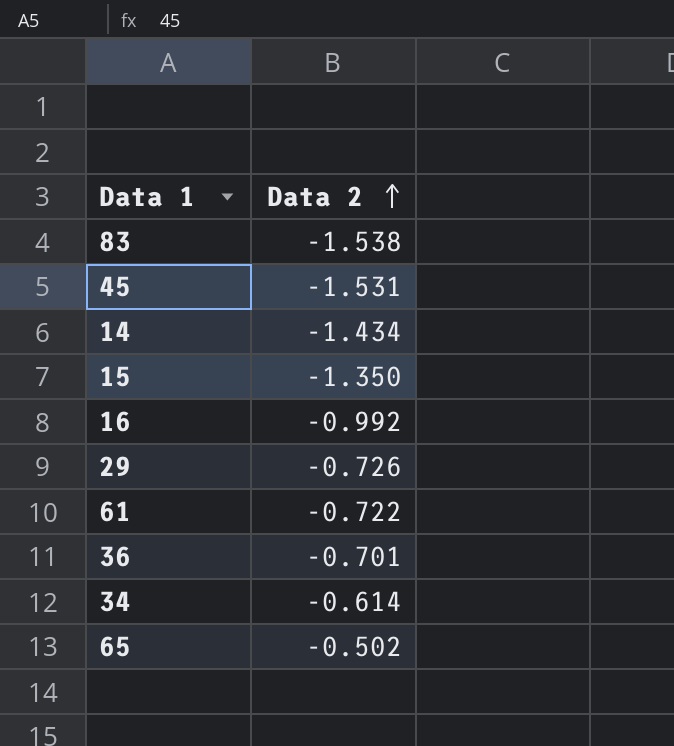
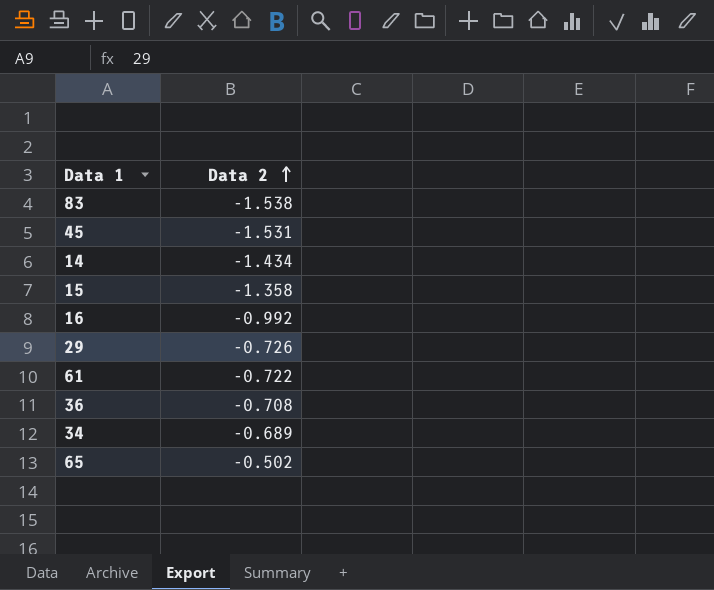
15 | Data 2: -1.350 -> -1.358
36 | Data 2: -0.701 -> -0.708
34 | Data 2: -0.614 -> -0.689

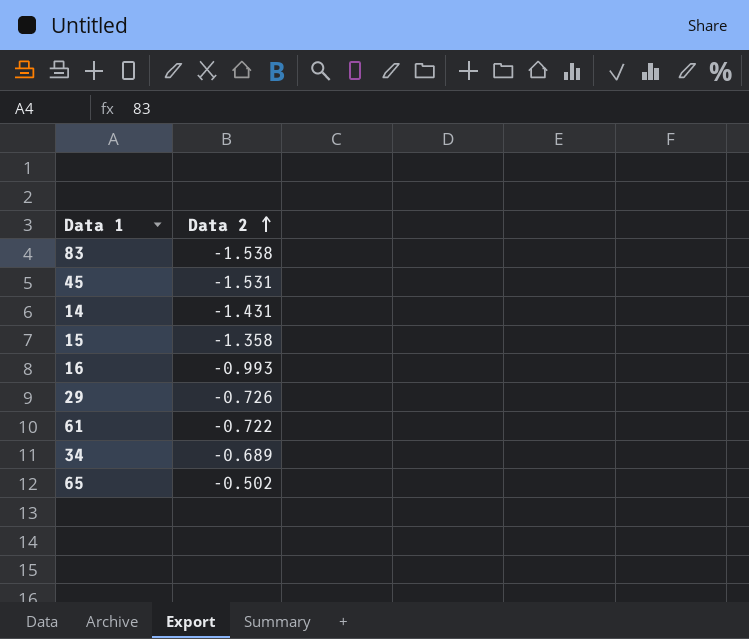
row 36: -0.708 -> none
14 | Data 2: -1.434 -> -1.431
16 | Data 2: -0.992 -> -0.993

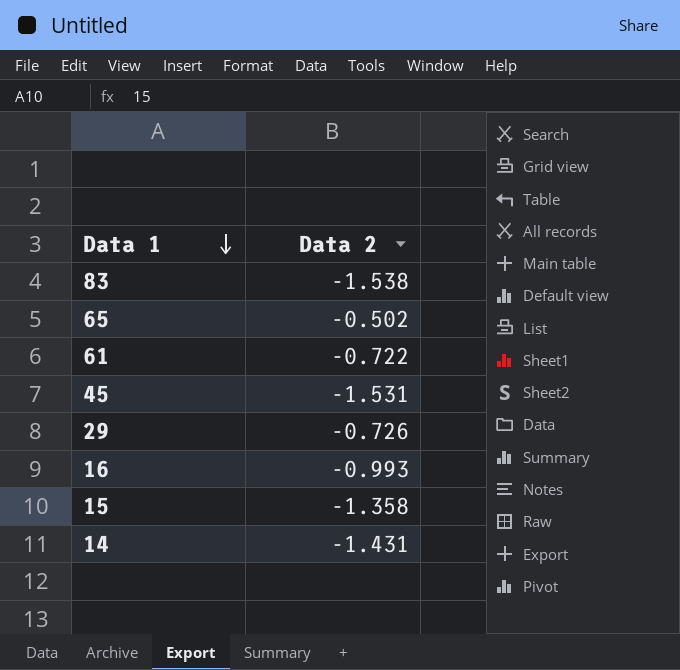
row order: Data 2 ascending -> Data 1 descending
row 34: -0.689 -> none

